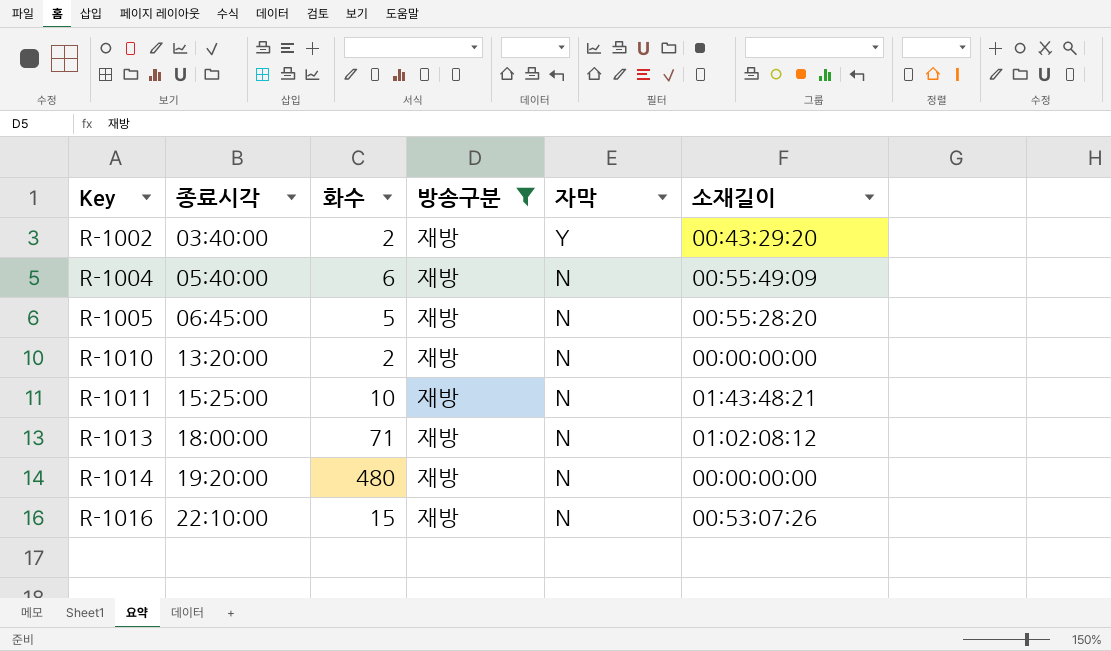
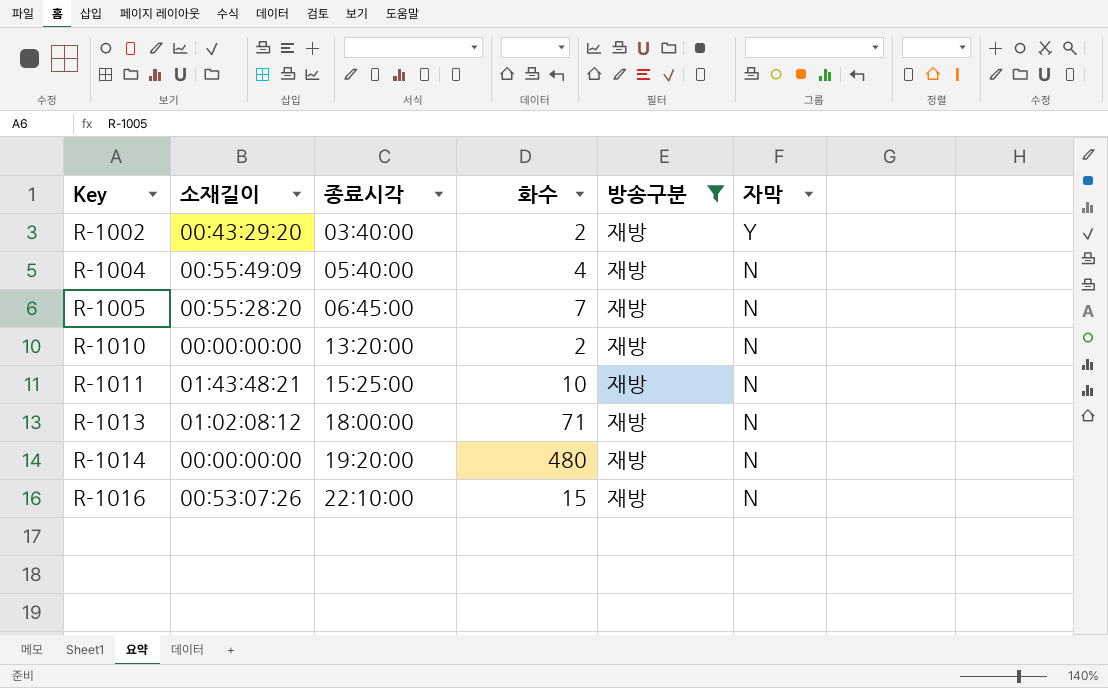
column 소재길이 | position: 6 -> 2
R-1004 | 화수: 6 -> 4
R-1005 | 화수: 5 -> 7

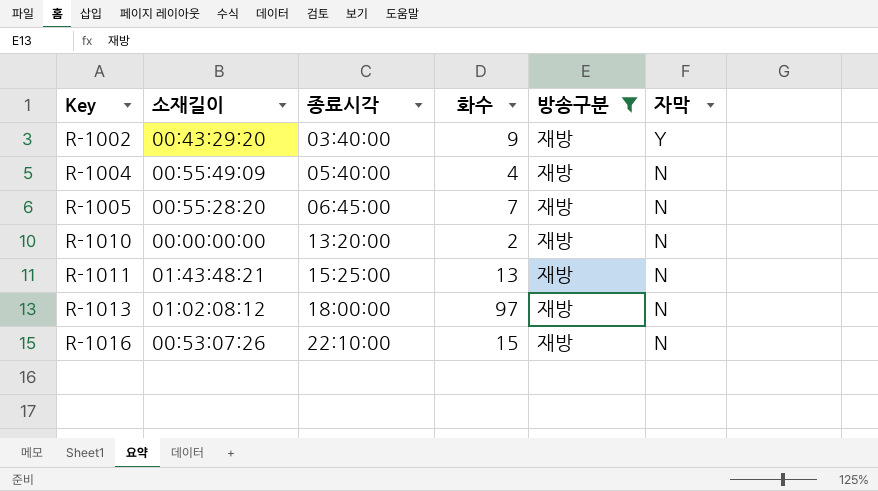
row R-1014: 00:00:00:00 | 19:20:00 | 480 | 재방 | N -> none
R-1002 | 화수: 2 -> 9
R-1011 | 화수: 10 -> 13
R-1013 | 화수: 71 -> 97

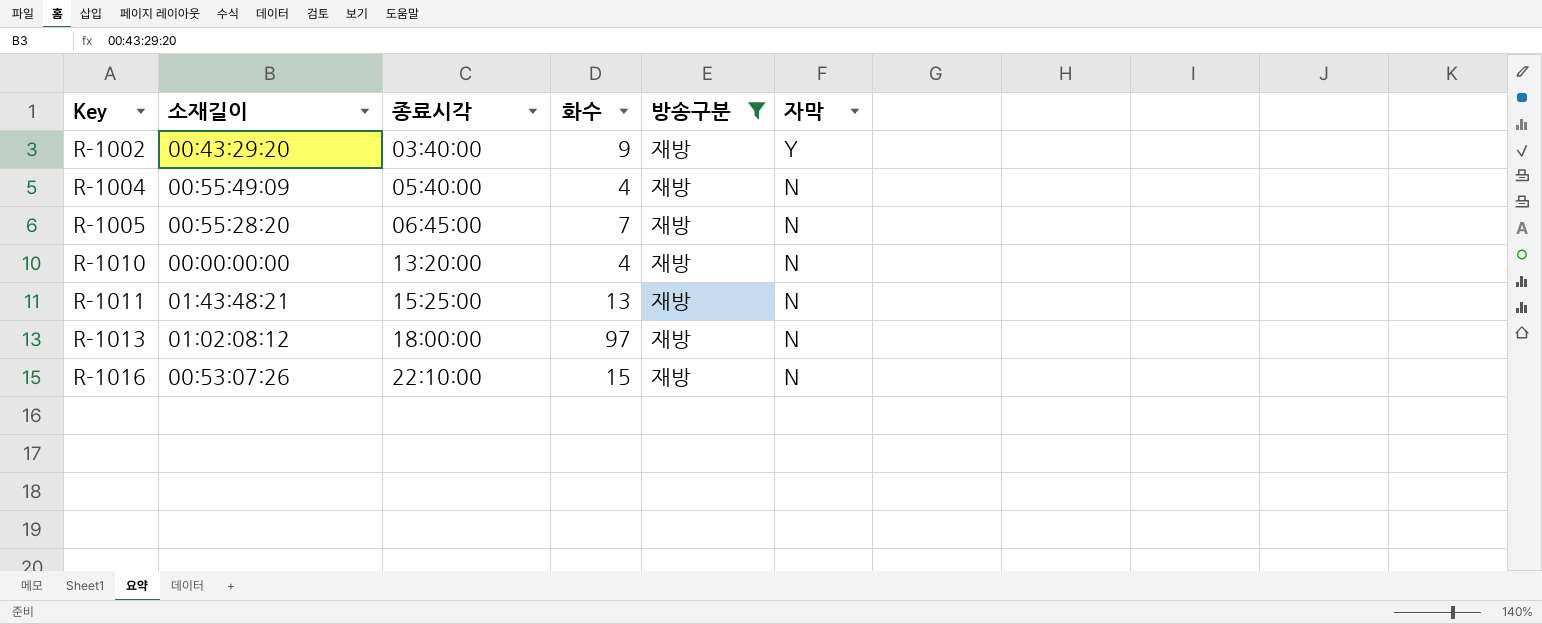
R-1010 | 화수: 2 -> 4

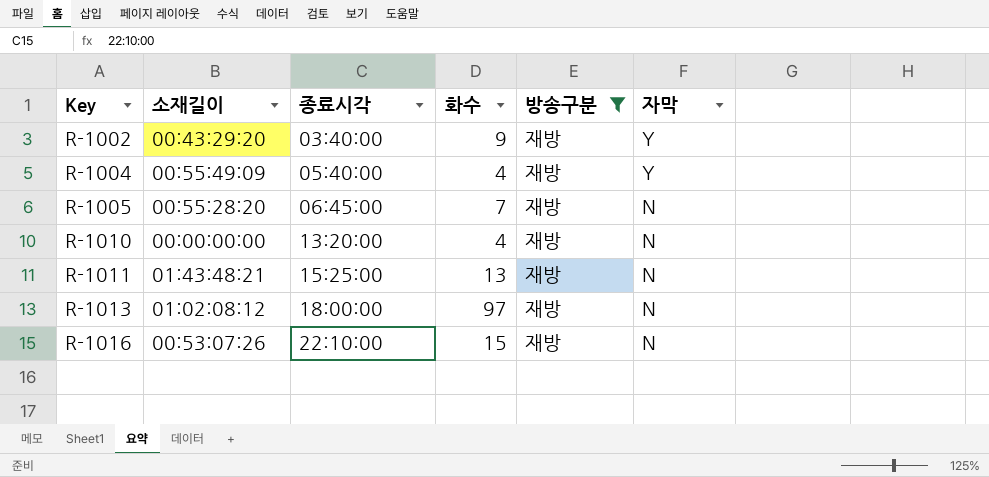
R-1004 | 자막: N -> Y

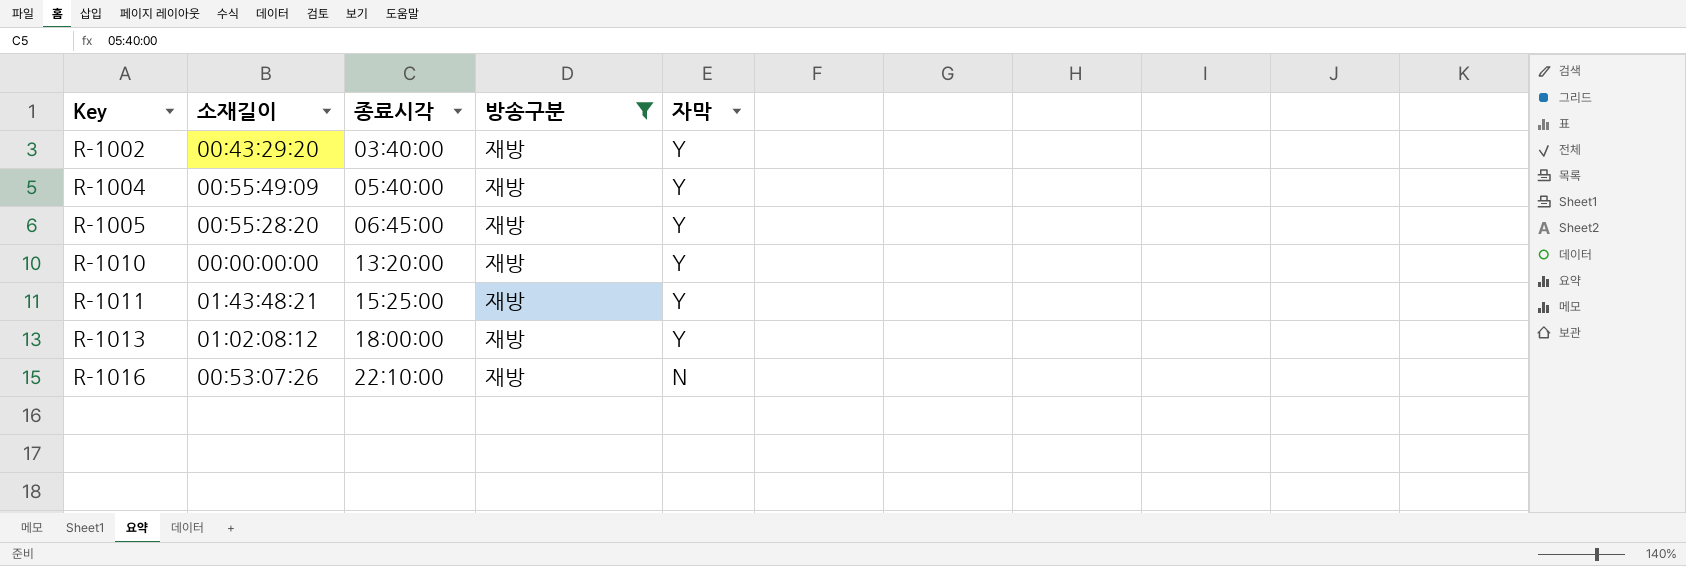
column 화수 | position: 4 -> none
R-1005 | 자막: N -> Y
R-1010 | 자막: N -> Y
R-1011 | 자막: N -> Y
R-1013 | 자막: N -> Y

